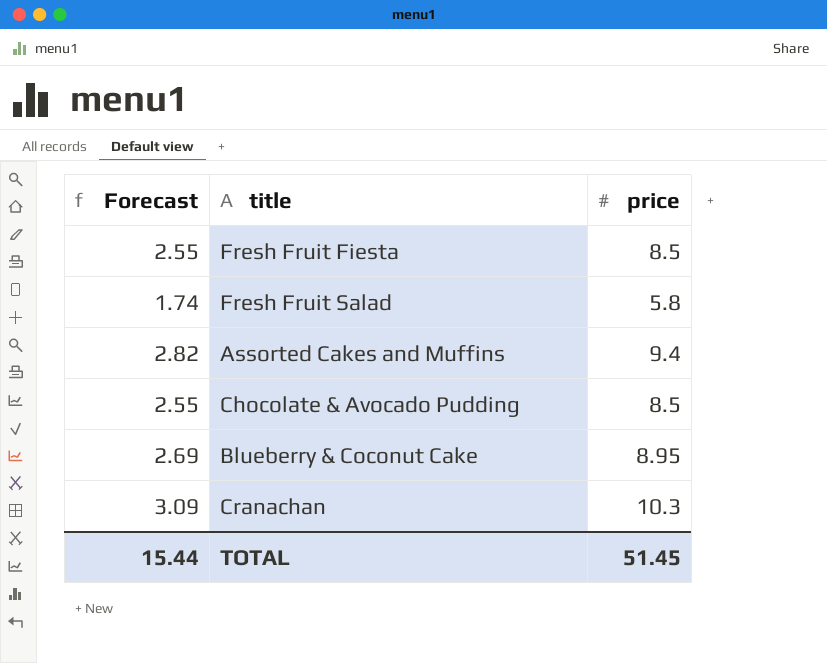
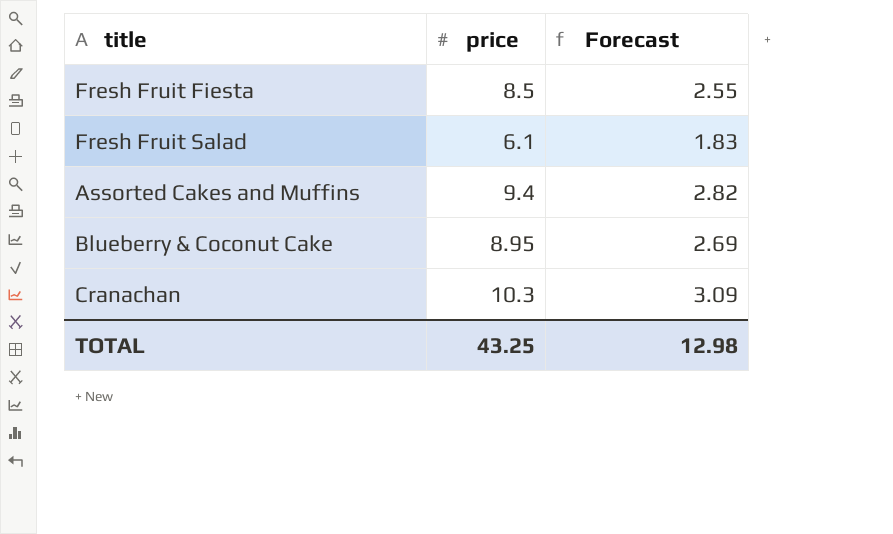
column Forecast | position: 1 -> 3
row Chocolate & Avocado Pudding: 2.55 | 8.5 -> none
Fresh Fruit Salad | price: 5.8 -> 6.1
Fresh Fruit Salad | Forecast: 1.74 -> 1.83
TOTAL | price: 51.45 -> 43.25
TOTAL | Forecast: 15.44 -> 12.98

